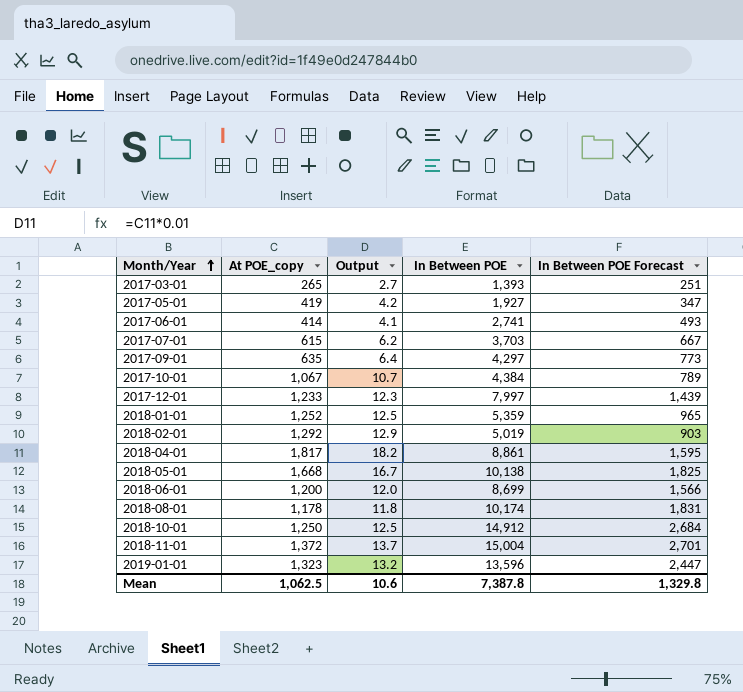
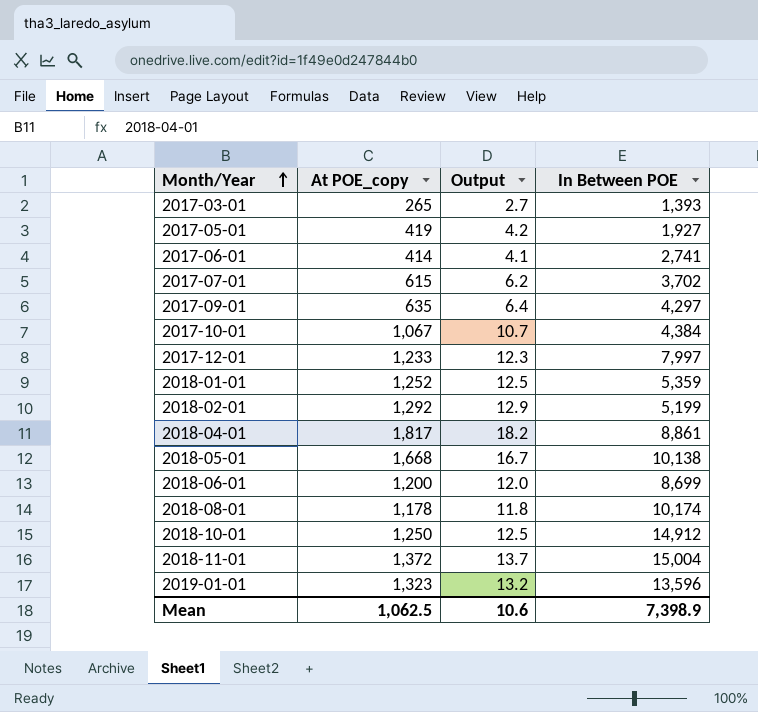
column In Between POE Forecast | formula: [In Between POE] * 0.18 -> none
2017-07-01 | In Between POE: 3,703 -> 3,702
2018-02-01 | In Between POE: 5,019 -> 5,199
Mean | In Between POE: 7,387.8 -> 7,398.9

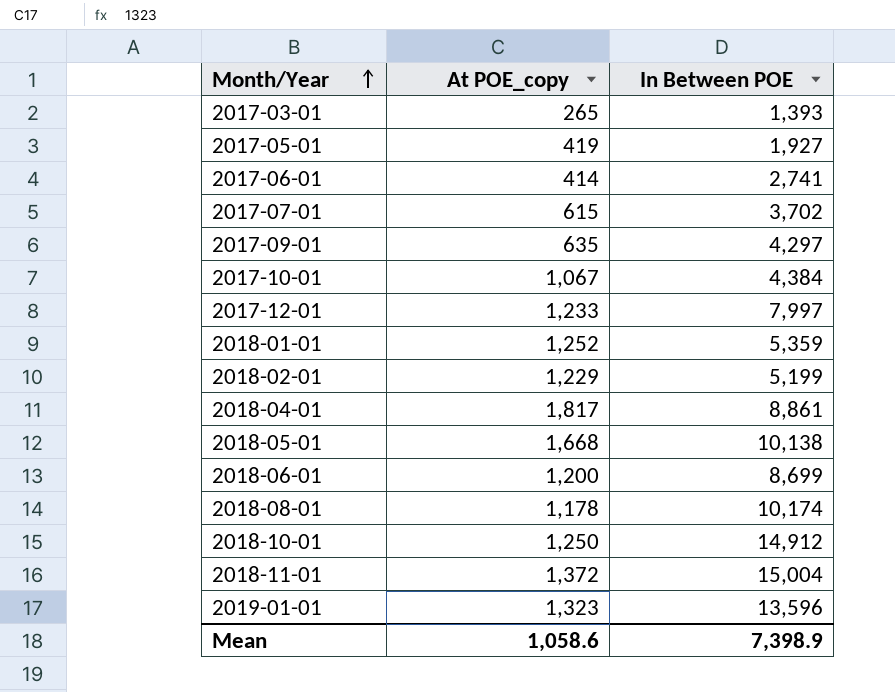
column Output | formula: [At POE_copy] * 0.01 -> none
2018-02-01 | At POE_copy: 1,292 -> 1,229
Mean | At POE_copy: 1,062.5 -> 1,058.6

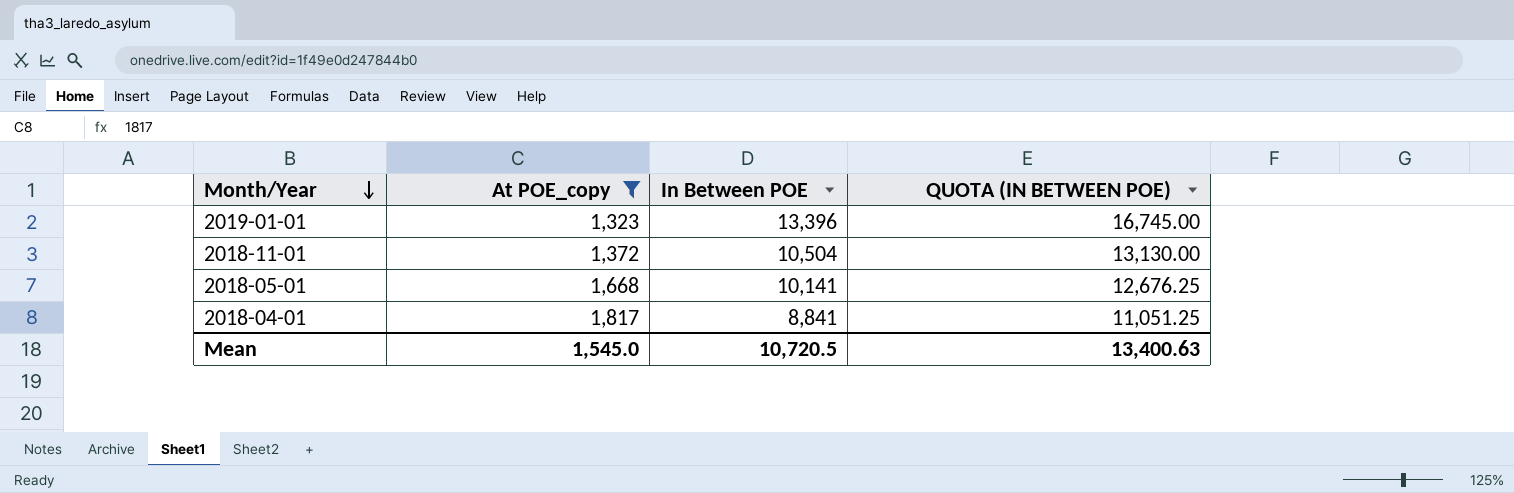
filter: none -> At POE_copy >= 1,323
row order: Month/Year ascending -> Month/Year descending
column QUOTA (IN BETWEEN POE) | formula: none -> [In Between POE] * 1.25
2019-01-01 | In Between POE: 13,596 -> 13,396
2018-11-01 | In Between POE: 15,004 -> 10,504
2018-05-01 | In Between POE: 10,138 -> 10,141
2018-04-01 | In Between POE: 8,861 -> 8,841
Mean | At POE_copy: 1,058.6 -> 1,545.0
Mean | In Between POE: 7,398.9 -> 10,720.5

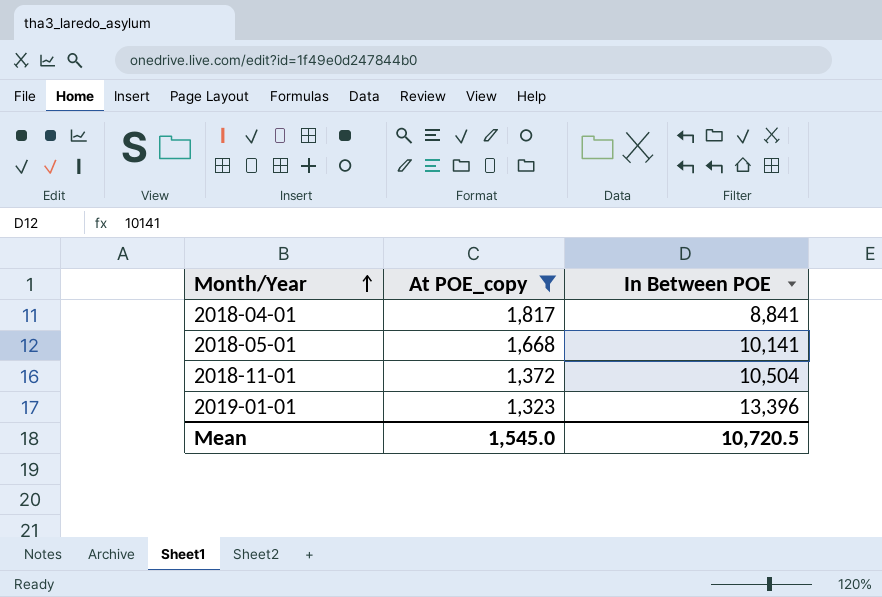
row order: Month/Year descending -> Month/Year ascending
column QUOTA (IN BETWEEN POE) | formula: [In Between POE] * 1.25 -> none

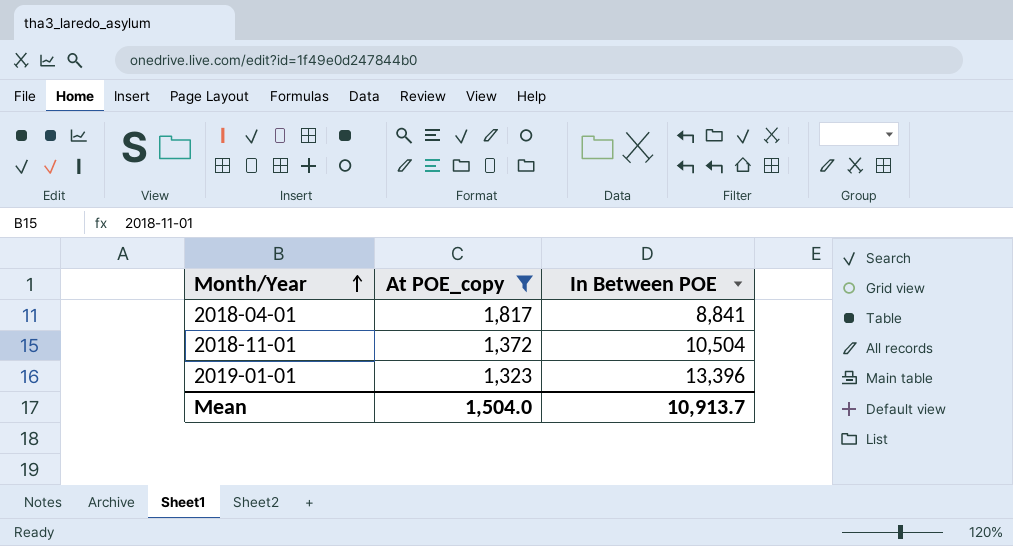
row 2018-05-01: 1,668 | 10,141 -> none
Mean | At POE_copy: 1,545.0 -> 1,504.0
Mean | In Between POE: 10,720.5 -> 10,913.7

